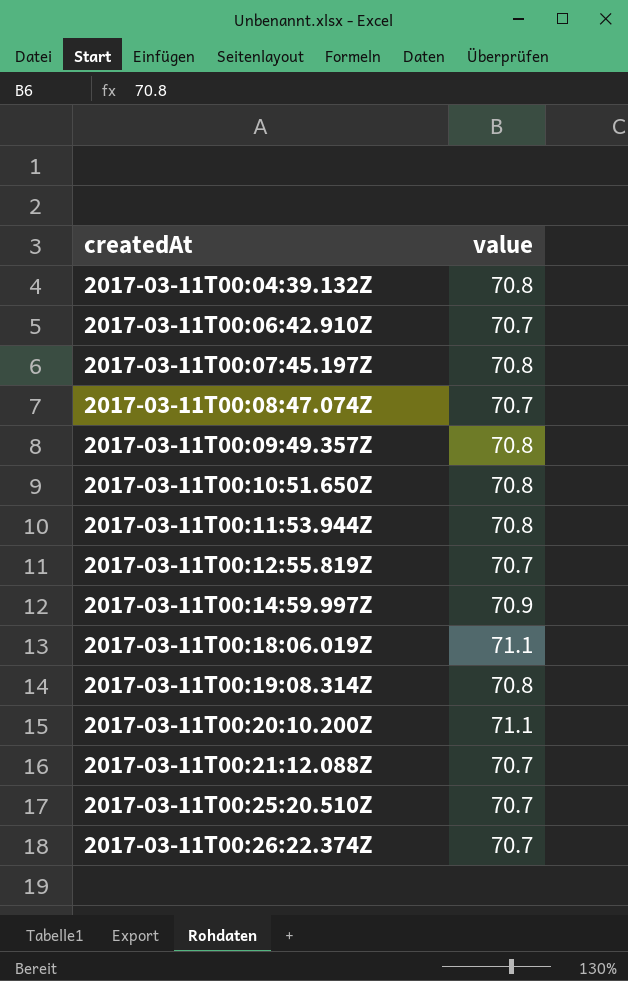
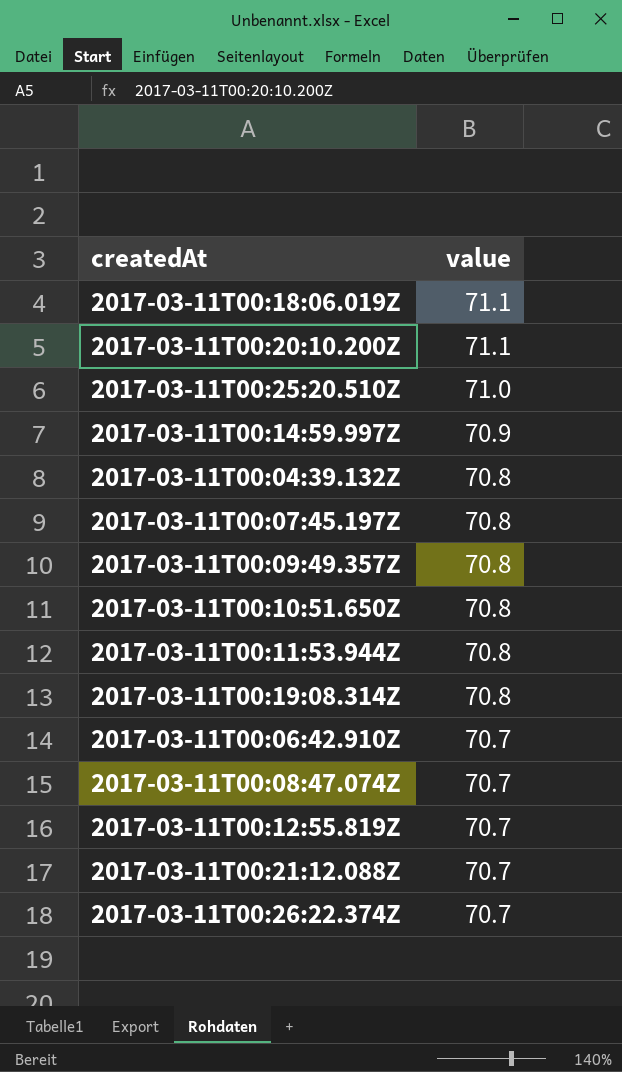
row order: createdAt ascending -> value descending
2017-03-11T00:25:20.510Z | value: 70.7 -> 71.0

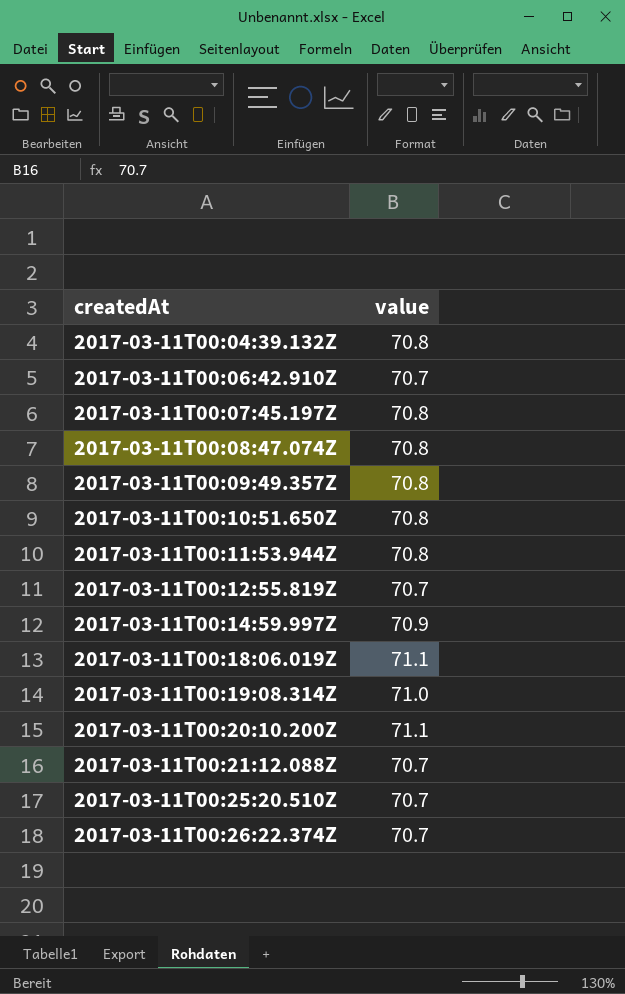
row order: value descending -> createdAt ascending
2017-03-11T00:08:47.074Z | value: 70.7 -> 70.8
2017-03-11T00:19:08.314Z | value: 70.8 -> 71.0
2017-03-11T00:25:20.510Z | value: 71.0 -> 70.7

